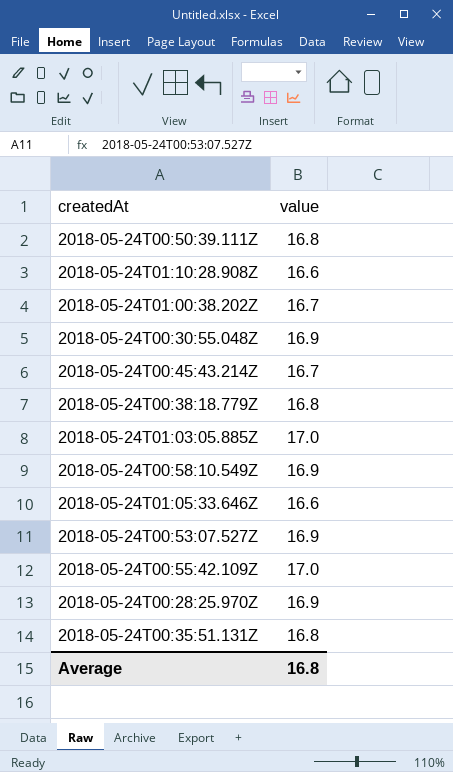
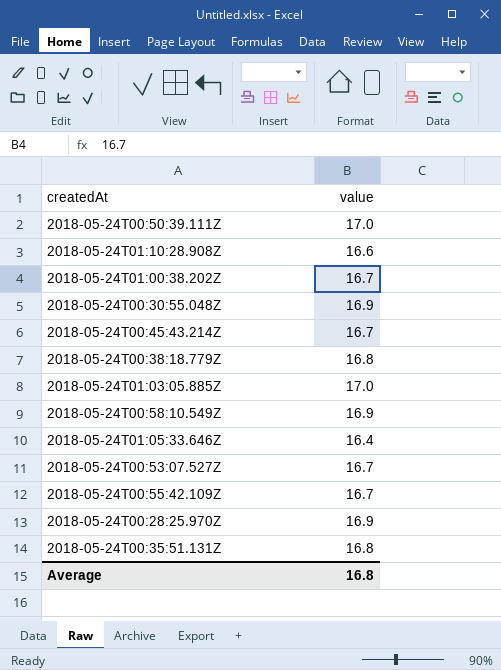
2018-05-24T00:50:39.111Z | value: 16.8 -> 17.0
2018-05-24T01:05:33.646Z | value: 16.6 -> 16.4
2018-05-24T00:53:07.527Z | value: 16.9 -> 16.7
2018-05-24T00:55:42.109Z | value: 17.0 -> 16.7

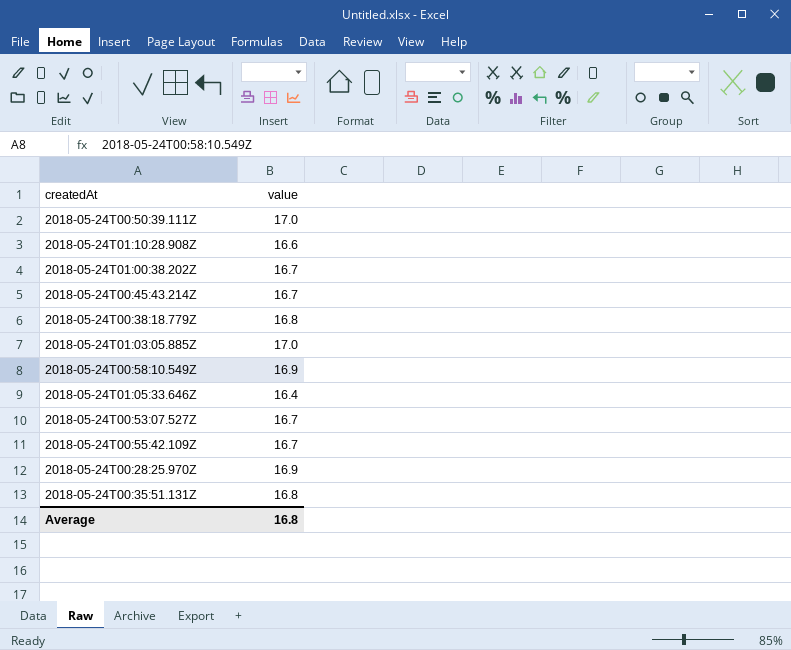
row 2018-05-24T00:30:55.048Z: 16.9 -> none

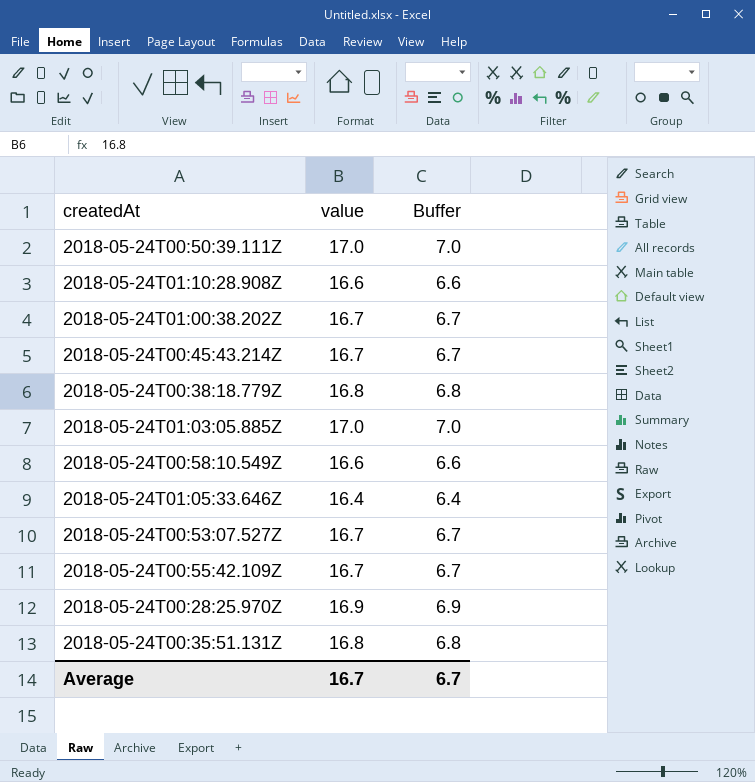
column Buffer | formula: none -> [value] - 10
2018-05-24T00:58:10.549Z | value: 16.9 -> 16.6
Average | value: 16.8 -> 16.7

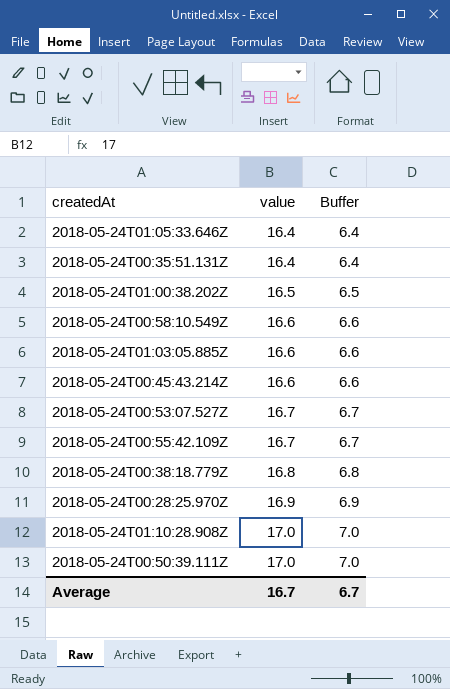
row order: none -> value ascending
2018-05-24T00:35:51.131Z | value: 16.8 -> 16.4
2018-05-24T00:35:51.131Z | Buffer: 6.8 -> 6.4
2018-05-24T01:00:38.202Z | value: 16.7 -> 16.5
2018-05-24T01:00:38.202Z | Buffer: 6.7 -> 6.5
2018-05-24T01:03:05.885Z | value: 17.0 -> 16.6
2018-05-24T01:03:05.885Z | Buffer: 7.0 -> 6.6
2018-05-24T00:45:43.214Z | value: 16.7 -> 16.6
2018-05-24T00:45:43.214Z | Buffer: 6.7 -> 6.6
2018-05-24T01:10:28.908Z | value: 16.6 -> 17.0
2018-05-24T01:10:28.908Z | Buffer: 6.6 -> 7.0

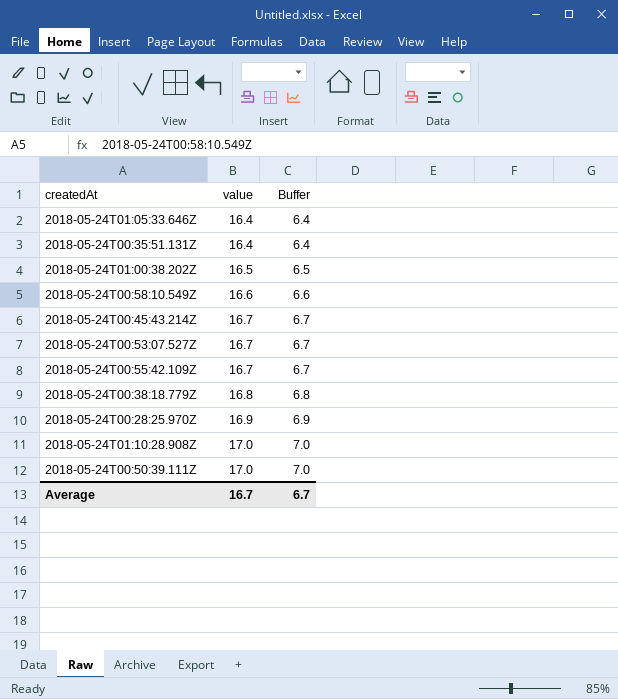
row 2018-05-24T01:03:05.885Z: 16.6 | 6.6 -> none
2018-05-24T00:45:43.214Z | value: 16.6 -> 16.7
2018-05-24T00:45:43.214Z | Buffer: 6.6 -> 6.7

